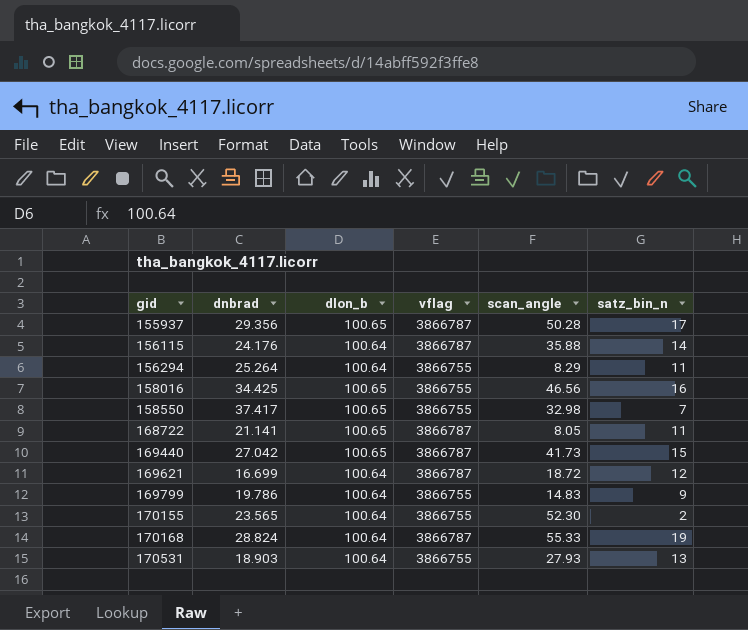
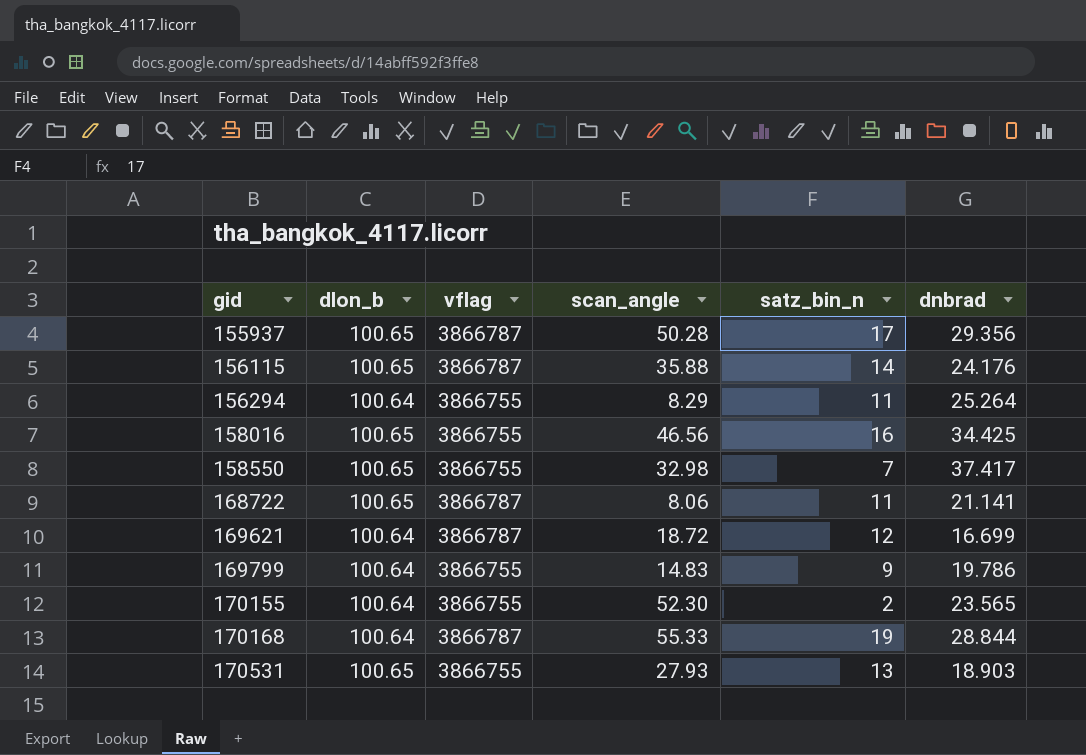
column dnbrad | position: 2 -> 6
row 169440: 27.042 | 100.65 | 3866787 | 41.73 | 15 -> none
156115 | dlon_b: 100.64 -> 100.65
168722 | scan_angle: 8.05 -> 8.06
170168 | dnbrad: 28.824 -> 28.844
170531 | dlon_b: 100.64 -> 100.65

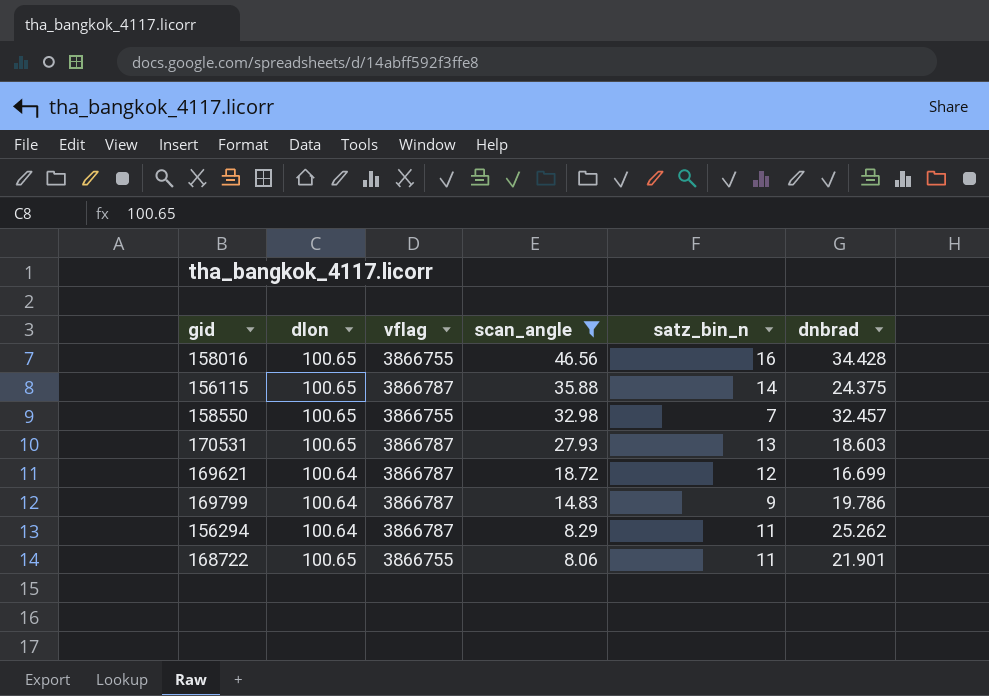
filter: none -> scan_angle <= 46.56
row order: gid ascending -> scan_angle descending
column name: dlon_b -> dlon
158016 | dnbrad: 34.425 -> 34.428
156115 | dnbrad: 24.176 -> 24.375
158550 | dnbrad: 37.417 -> 32.457
170531 | vflag: 3866755 -> 3866787
170531 | dnbrad: 18.903 -> 18.603
169799 | vflag: 3866755 -> 3866787
156294 | vflag: 3866755 -> 3866787
156294 | dnbrad: 25.264 -> 25.262
168722 | vflag: 3866787 -> 3866755
168722 | dnbrad: 21.141 -> 21.901

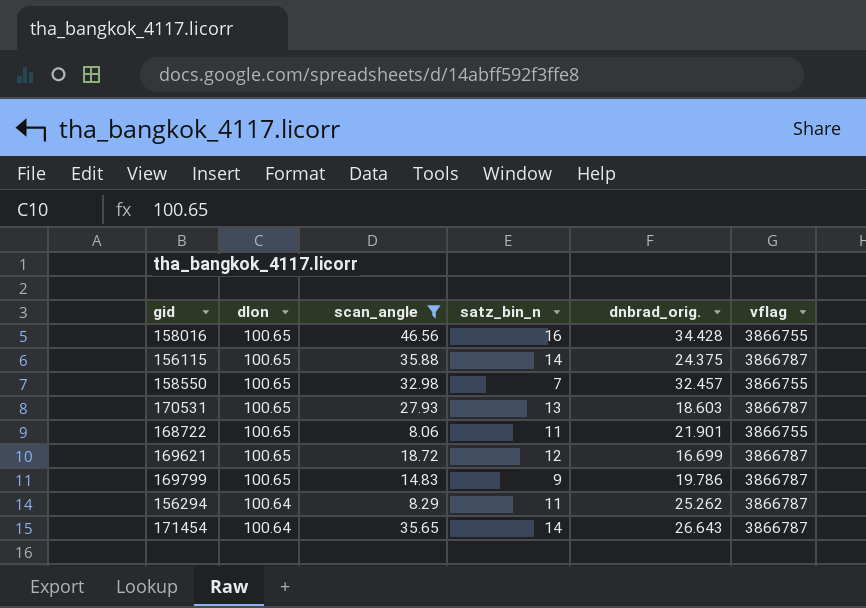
row order: scan_angle descending -> dlon descending
column name: dnbrad -> dnbrad_orig.
column vflag | position: 3 -> 6
169621 | dlon: 100.64 -> 100.65
169799 | dlon: 100.64 -> 100.65
row 171454: none -> 100.64 | 35.65 | 14 | 26.643 | 3866787

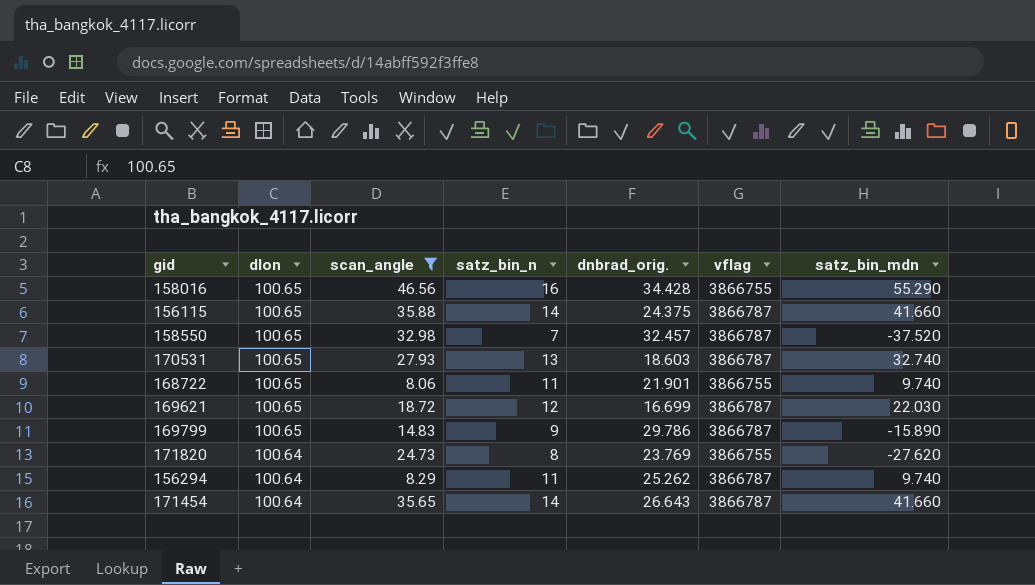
column satz_bin_mdn | position: none -> 7
158550 | vflag: 3866755 -> 3866787
169799 | dnbrad_orig.: 19.786 -> 29.786
row 171820: none -> 100.64 | 24.73 | 8 | 23.769 | 3866755 | -27.620

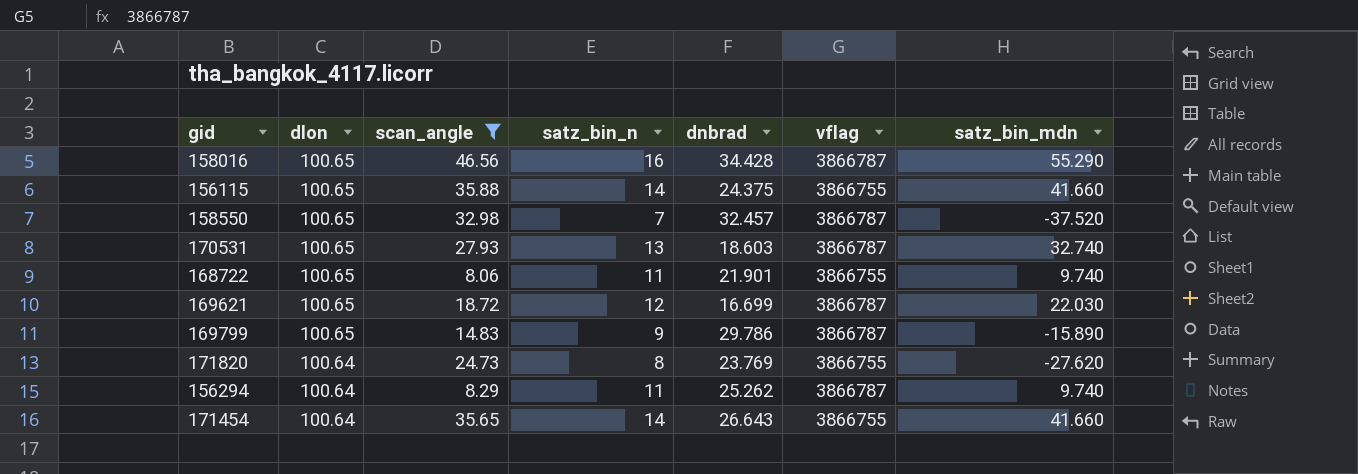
column name: dnbrad_orig. -> dnbrad
158016 | vflag: 3866755 -> 3866787
156115 | vflag: 3866787 -> 3866755
171454 | vflag: 3866787 -> 3866755

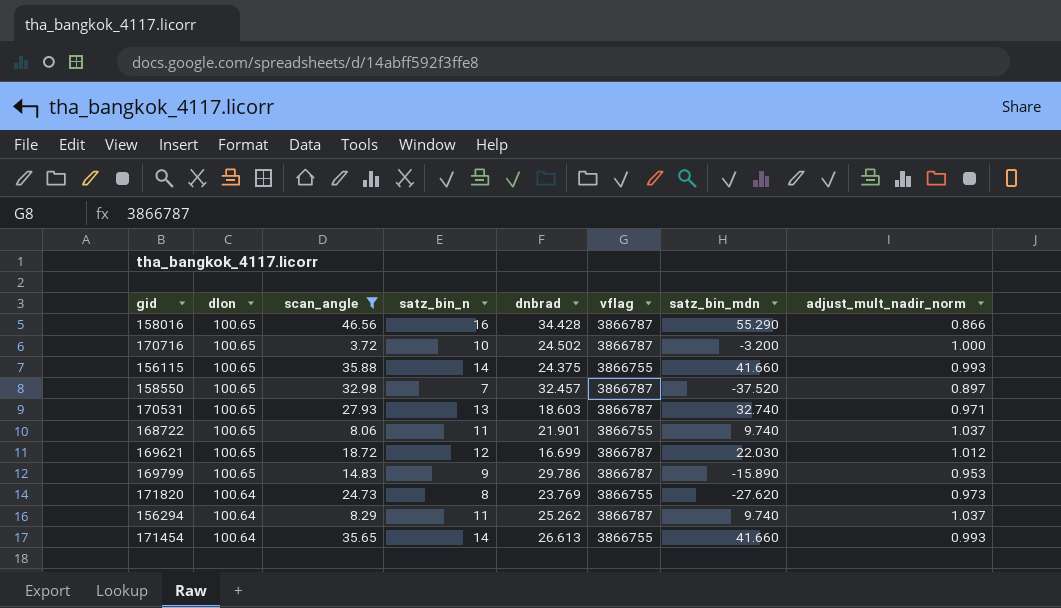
column adjust_mult_nadir_norm | position: none -> 8
row 170716: none -> 100.65 | 3.72 | 10 | 24.502 | 3866787 | -3.200 | 1.000
171454 | dnbrad: 26.643 -> 26.613

